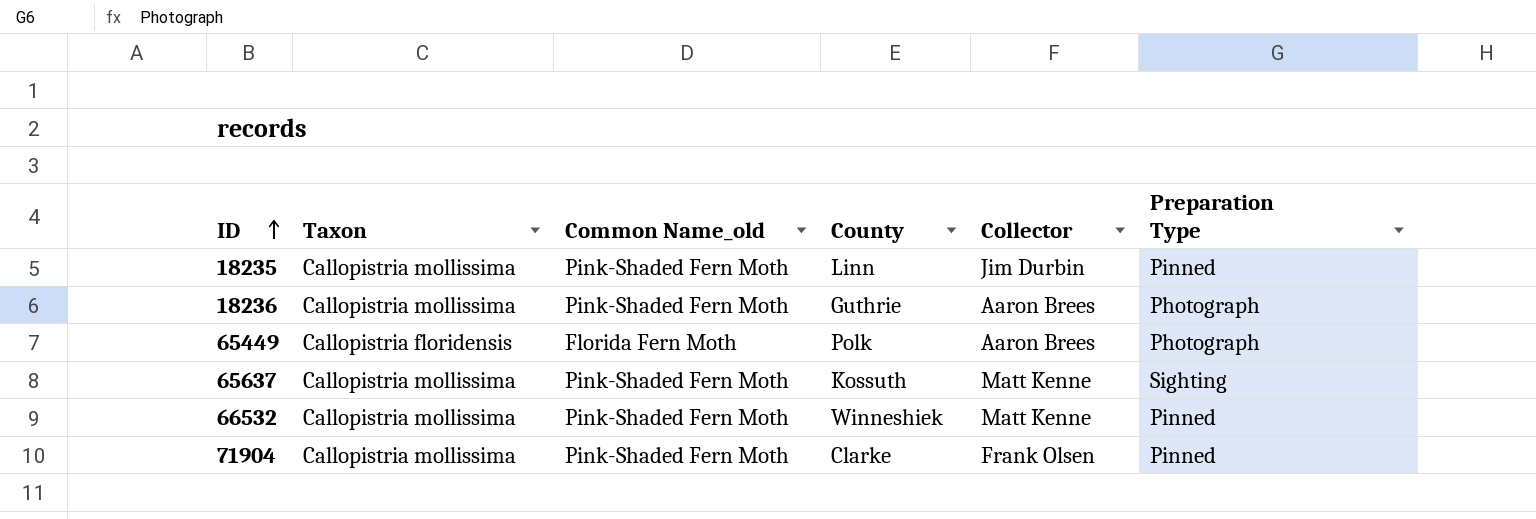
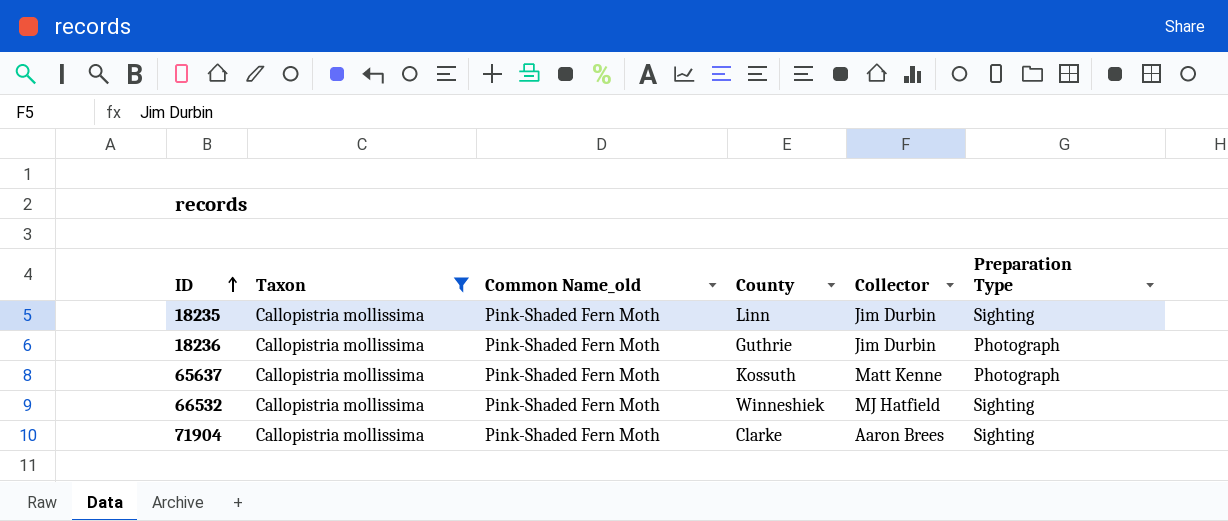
filter: none -> Taxon = Callopistria mollissima
18235 | Preparation Type: Pinned -> Sighting
18236 | Collector: Aaron Brees -> Jim Durbin
65637 | Preparation Type: Sighting -> Photograph
66532 | Collector: Matt Kenne -> MJ Hatfield
66532 | Preparation Type: Pinned -> Sighting
71904 | Collector: Frank Olsen -> Aaron Brees
71904 | Preparation Type: Pinned -> Sighting

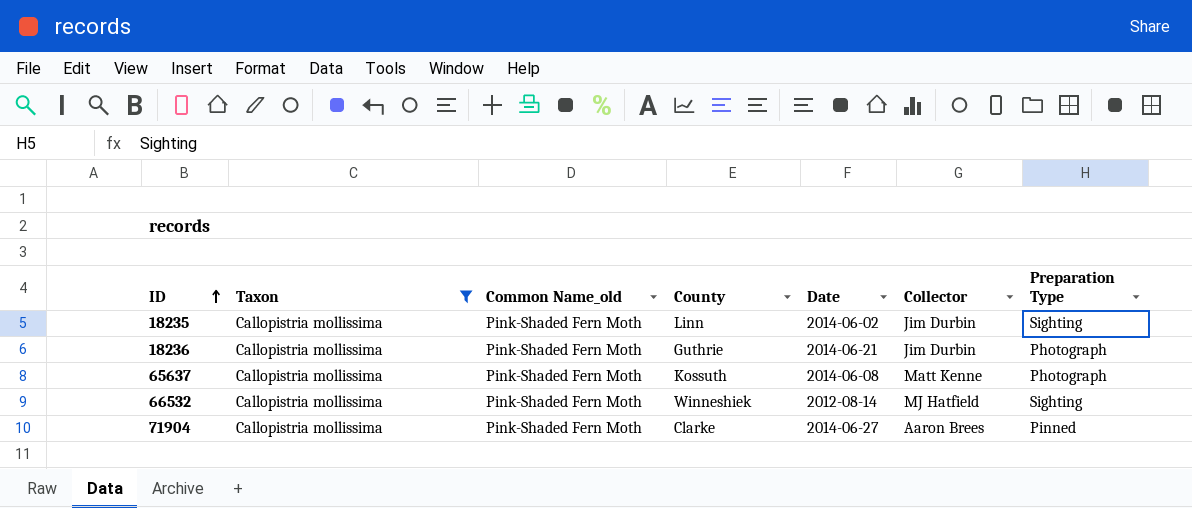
column Date | position: none -> 5
71904 | Preparation Type: Sighting -> Pinned

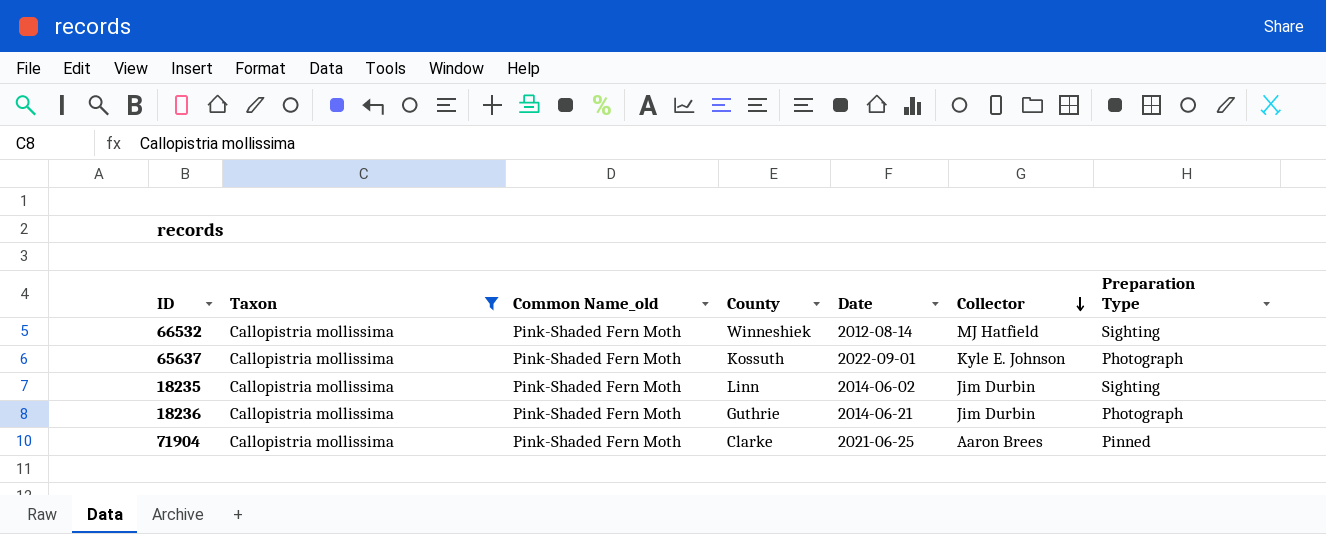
row order: ID ascending -> Collector descending
65637 | Date: 2014-06-08 -> 2022-09-01
65637 | Collector: Matt Kenne -> Kyle E. Johnson
71904 | Date: 2014-06-27 -> 2021-06-25

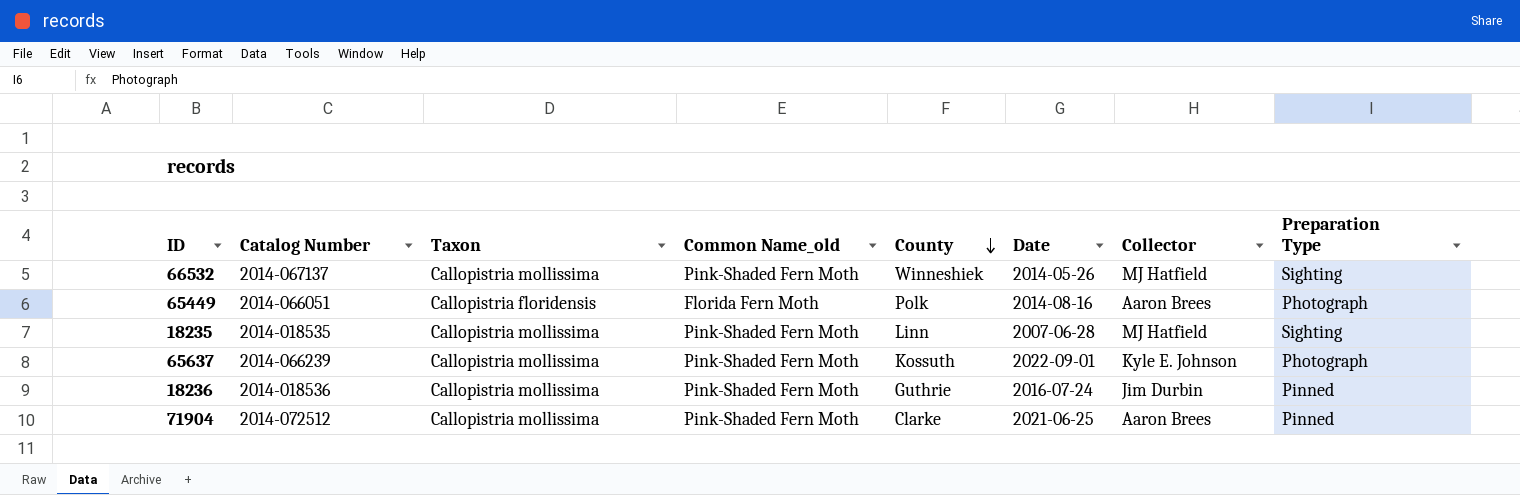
filter: Taxon = Callopistria mollissima -> none
row order: Collector descending -> County descending
column Catalog Number | position: none -> 2
66532 | Date: 2012-08-14 -> 2014-05-26
18235 | Date: 2014-06-02 -> 2007-06-28
18235 | Collector: Jim Durbin -> MJ Hatfield
18236 | Date: 2014-06-21 -> 2016-07-24
18236 | Preparation Type: Photograph -> Pinned

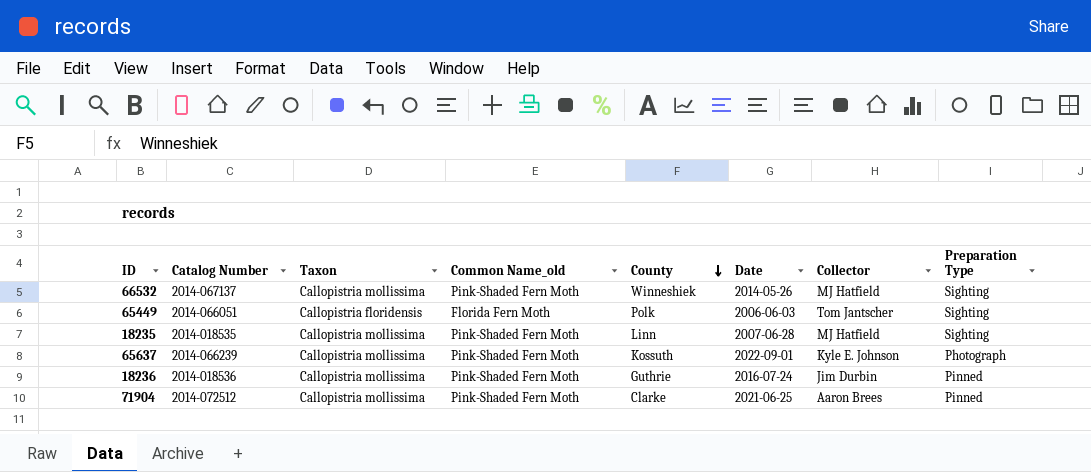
65449 | Date: 2014-08-16 -> 2006-06-03
65449 | Collector: Aaron Brees -> Tom Jantscher
65449 | Preparation Type: Photograph -> Sighting

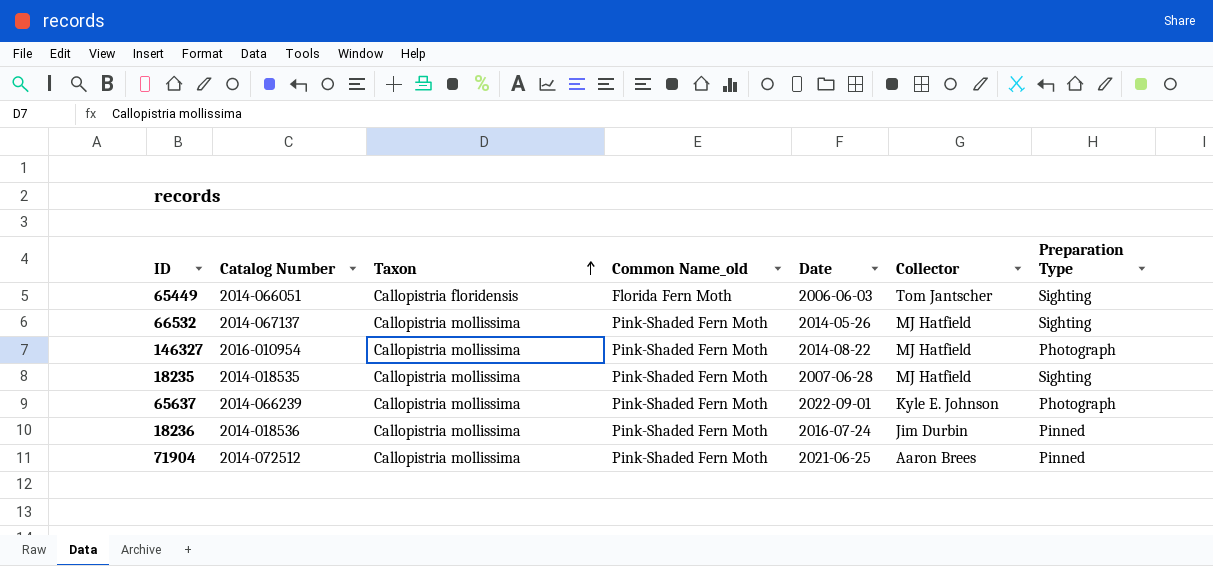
row order: County descending -> Taxon ascending
column County | position: 5 -> none
row 146327: none -> 2016-010954 | Callopistria mollissima | Pink-Shaded Fern Moth | 2014-08-22 | MJ Hatfield | Photograph

